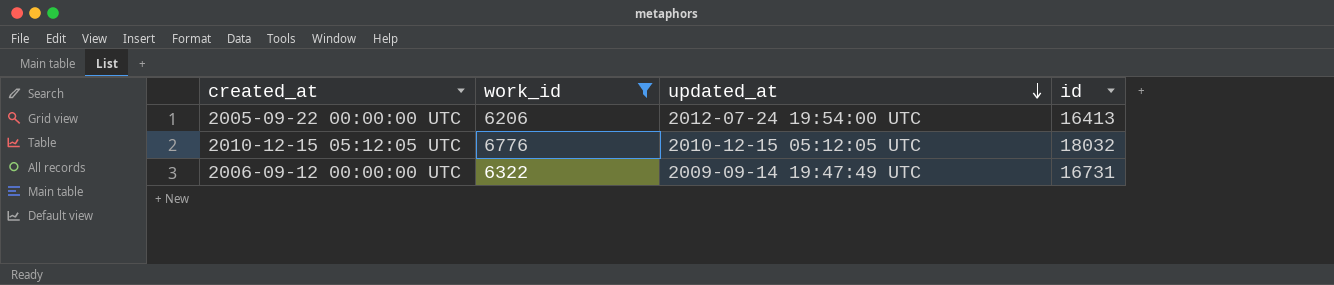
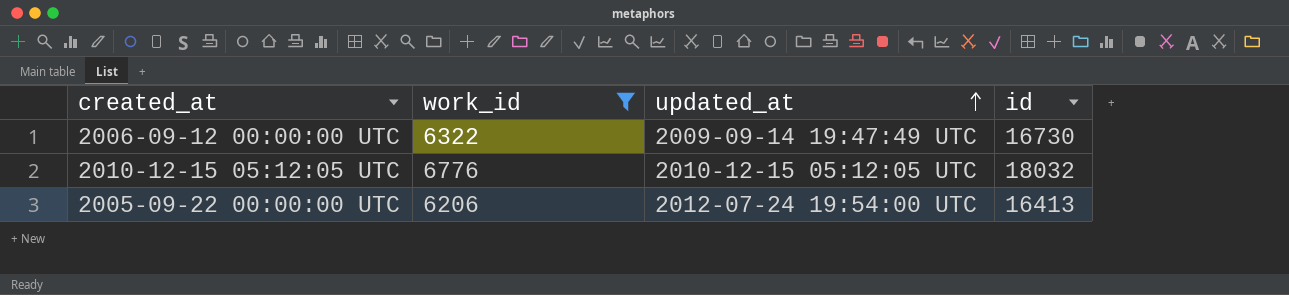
row order: updated_at descending -> updated_at ascending
2006-09-12 00:00:00 UTC | id: 16731 -> 16730

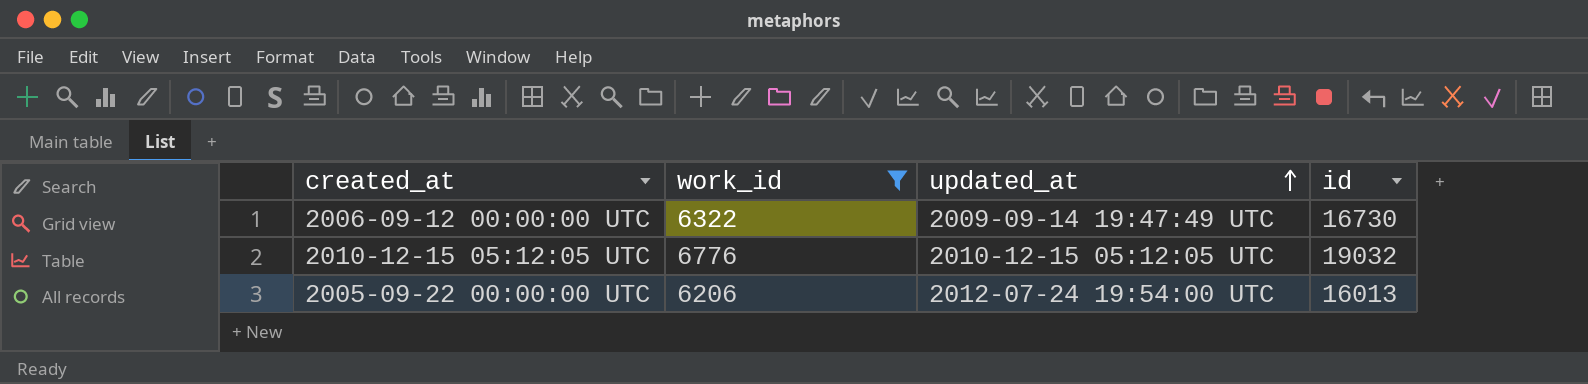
2010-12-15 05:12:05 UTC | id: 18032 -> 19032
2005-09-22 00:00:00 UTC | id: 16413 -> 16013

